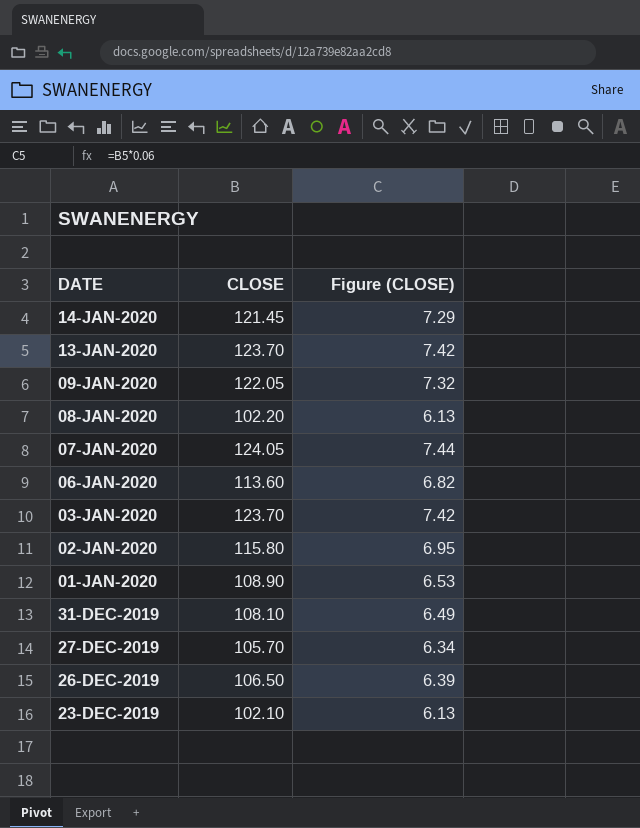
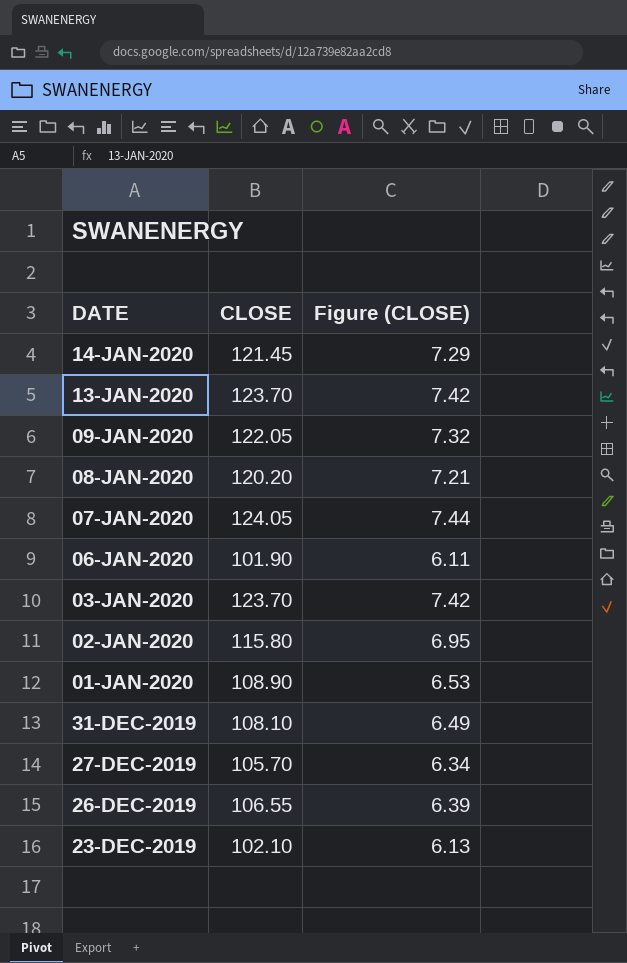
08-JAN-2020 | CLOSE: 102.20 -> 120.20
08-JAN-2020 | Figure (CLOSE): 6.13 -> 7.21
06-JAN-2020 | CLOSE: 113.60 -> 101.90
06-JAN-2020 | Figure (CLOSE): 6.82 -> 6.11
26-DEC-2019 | CLOSE: 106.50 -> 106.55

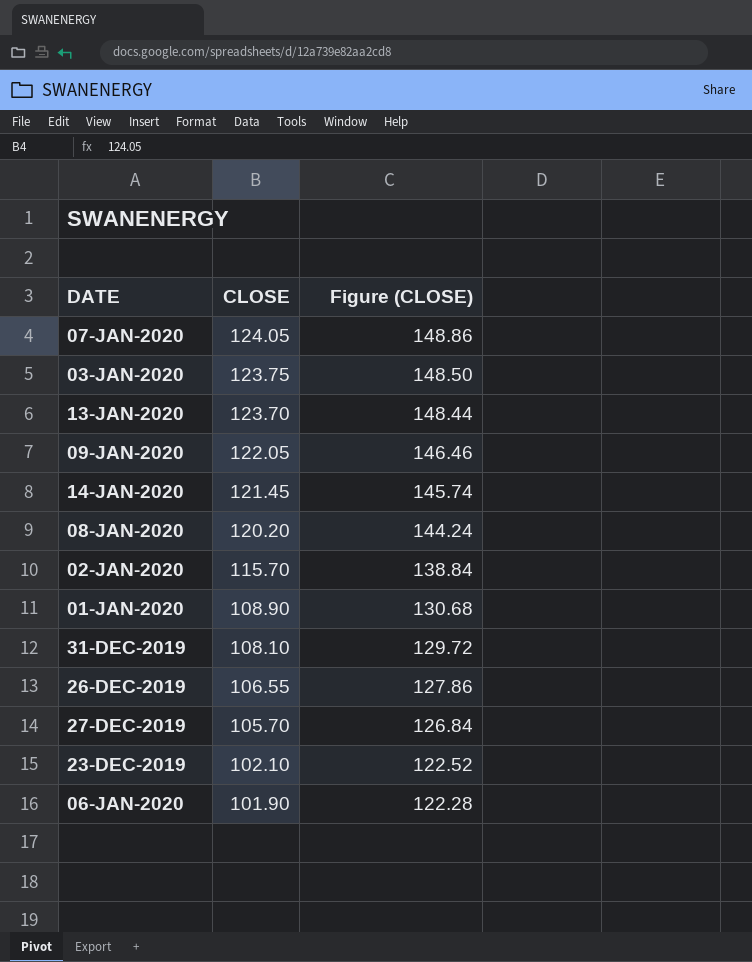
row order: DATE descending -> CLOSE descending
column Figure (CLOSE) | formula: [CLOSE] * 0.06 -> [CLOSE] * 1.2
03-JAN-2020 | CLOSE: 123.70 -> 123.75
02-JAN-2020 | CLOSE: 115.80 -> 115.70

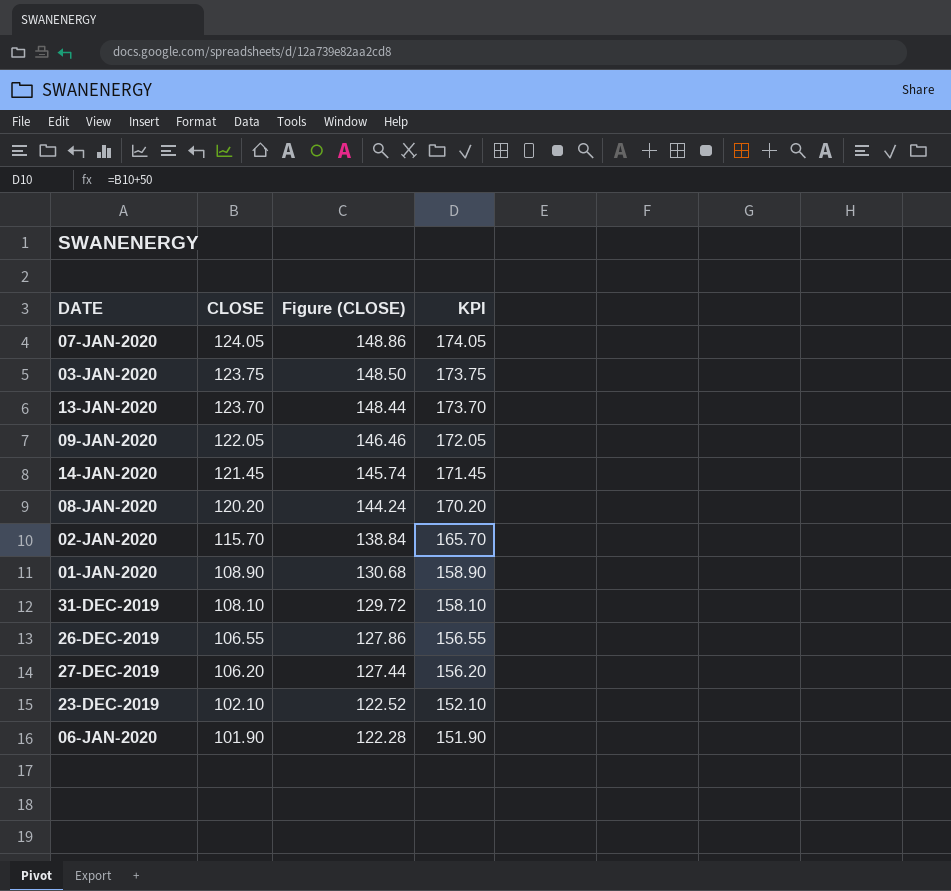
column KPI | formula: none -> [CLOSE] + 50
27-DEC-2019 | CLOSE: 105.70 -> 106.20
27-DEC-2019 | Figure (CLOSE): 126.84 -> 127.44

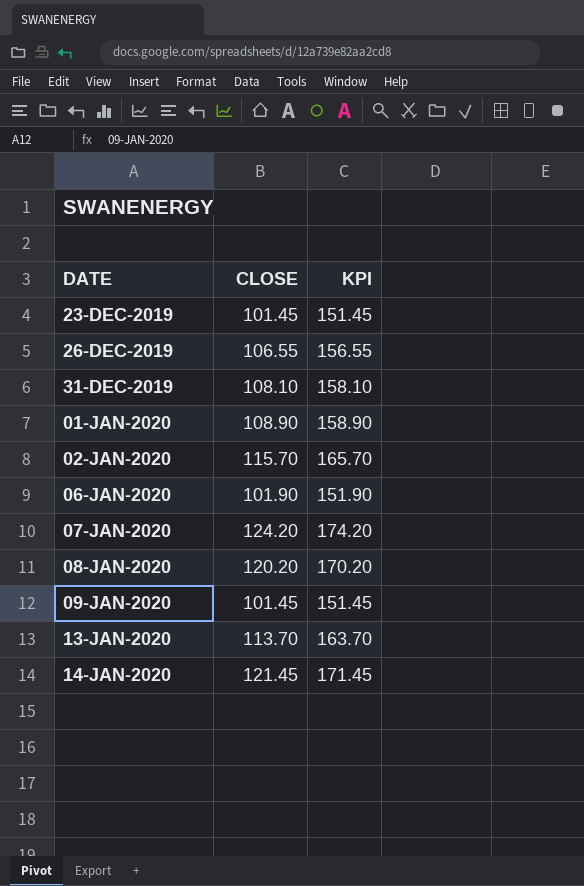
row order: CLOSE descending -> DATE ascending
column Figure (CLOSE) | formula: [CLOSE] * 1.2 -> none
row 03-JAN-2020: 123.75 | 148.50 | 173.75 -> none
row 27-DEC-2019: 106.20 | 127.44 | 156.20 -> none
23-DEC-2019 | CLOSE: 102.10 -> 101.45
23-DEC-2019 | KPI: 152.10 -> 151.45
07-JAN-2020 | CLOSE: 124.05 -> 124.20
07-JAN-2020 | KPI: 174.05 -> 174.20
09-JAN-2020 | CLOSE: 122.05 -> 101.45
09-JAN-2020 | KPI: 172.05 -> 151.45
13-JAN-2020 | CLOSE: 123.70 -> 113.70
13-JAN-2020 | KPI: 173.70 -> 163.70

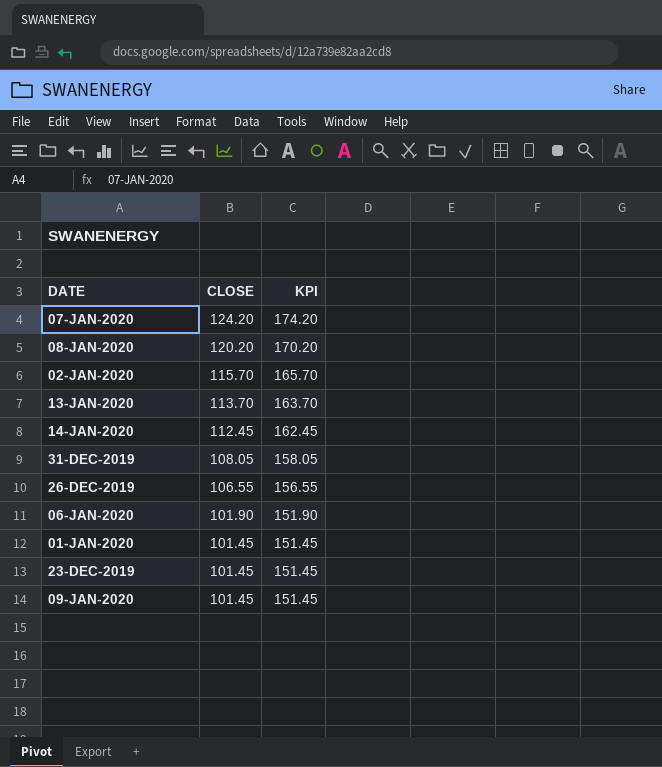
row order: DATE ascending -> CLOSE descending
14-JAN-2020 | CLOSE: 121.45 -> 112.45
14-JAN-2020 | KPI: 171.45 -> 162.45
31-DEC-2019 | CLOSE: 108.10 -> 108.05
31-DEC-2019 | KPI: 158.10 -> 158.05
01-JAN-2020 | CLOSE: 108.90 -> 101.45
01-JAN-2020 | KPI: 158.90 -> 151.45

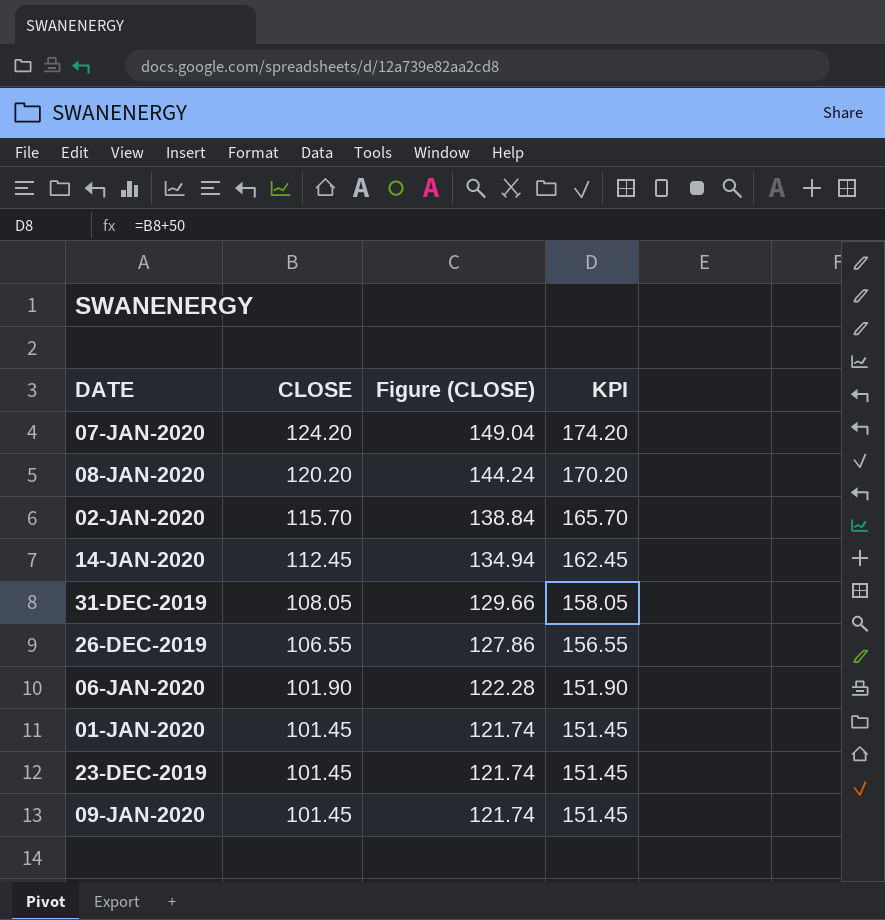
column Figure (CLOSE) | formula: none -> [CLOSE] * 1.2
row 13-JAN-2020: 113.70 | 163.70 -> none

